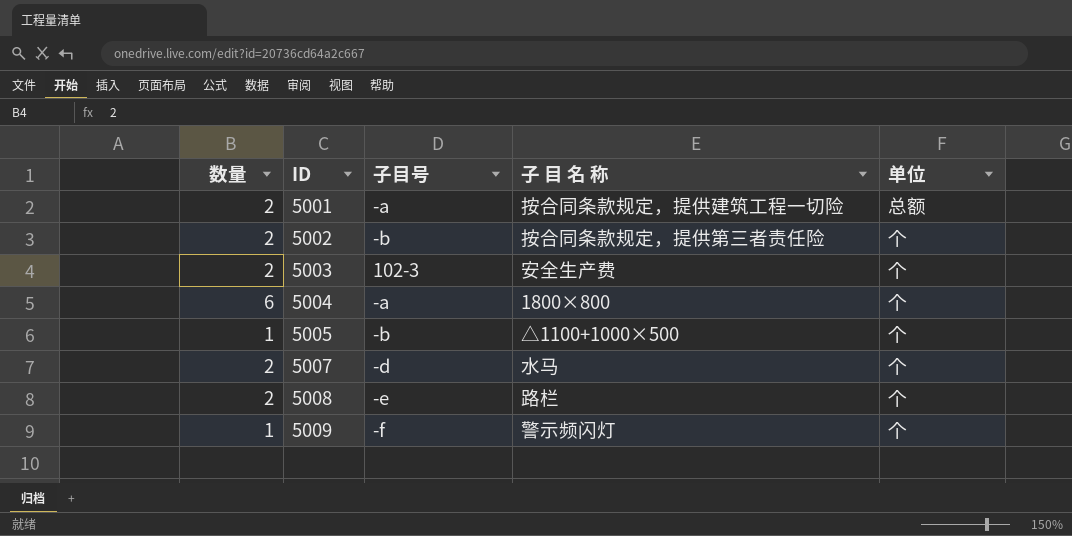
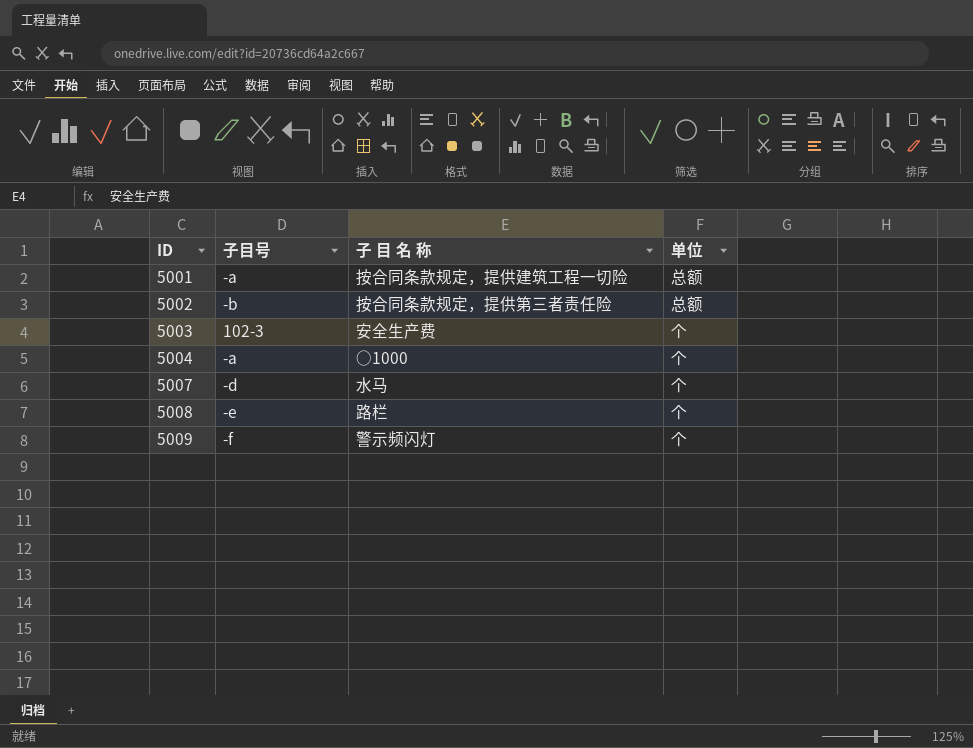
column 数量 | position: 1 -> none
row 5005: 1 | -b | △1100+1000×500 | 个 -> none
5002 | 单位: 个 -> 总额
5004 | 子 目 名 称: 1800×800 -> ○1000

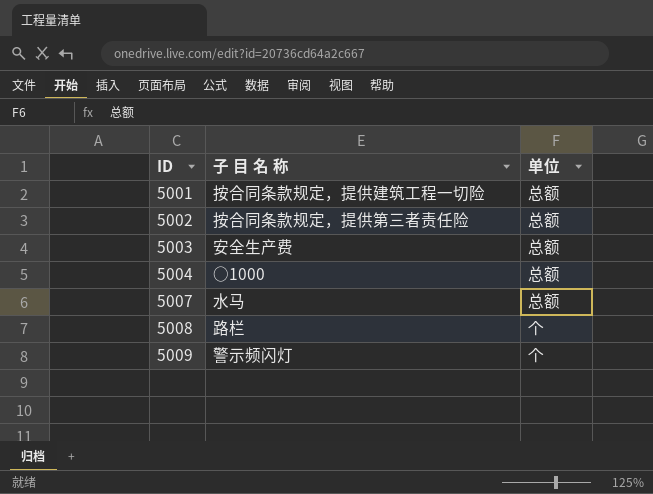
column 子目号 | position: 2 -> none
5003 | 单位: 个 -> 总额
5004 | 单位: 个 -> 总额
5007 | 单位: 个 -> 总额

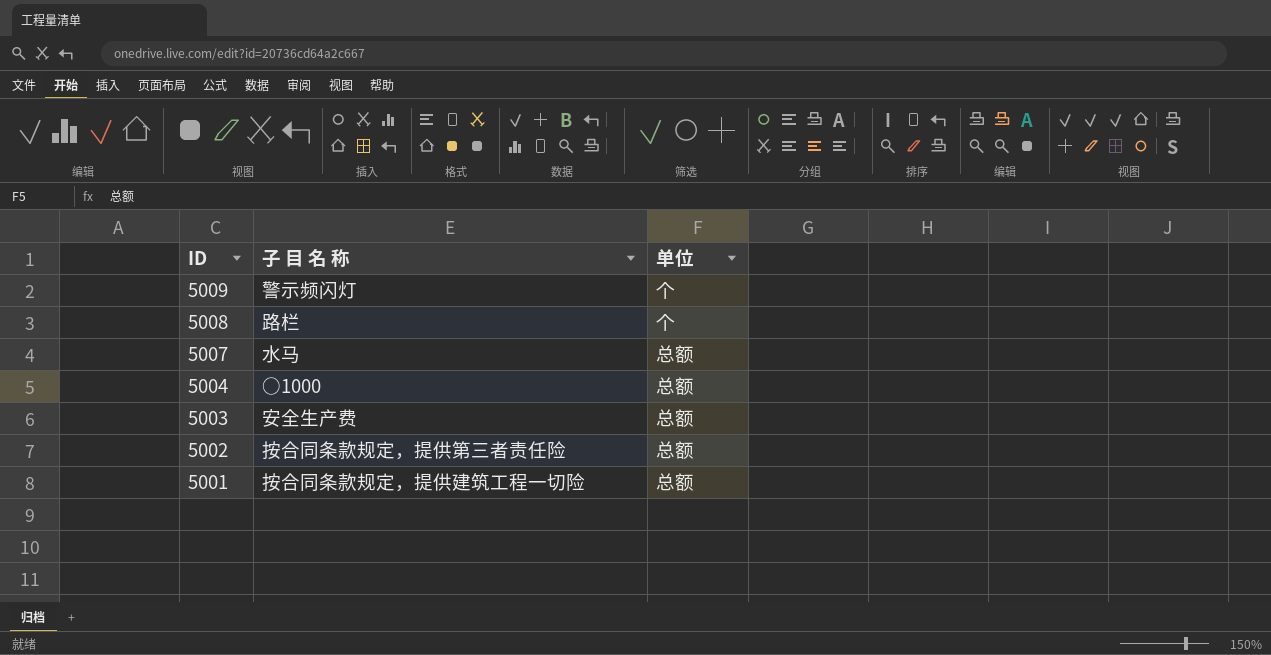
row order: ID ascending -> ID descending

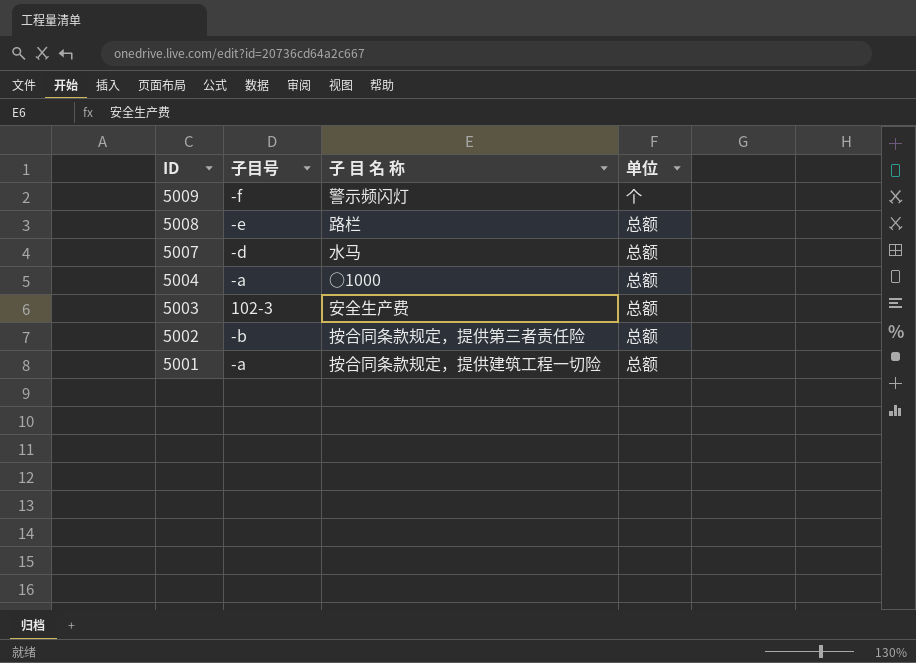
column 子目号 | position: none -> 2
5008 | 单位: 个 -> 总额

